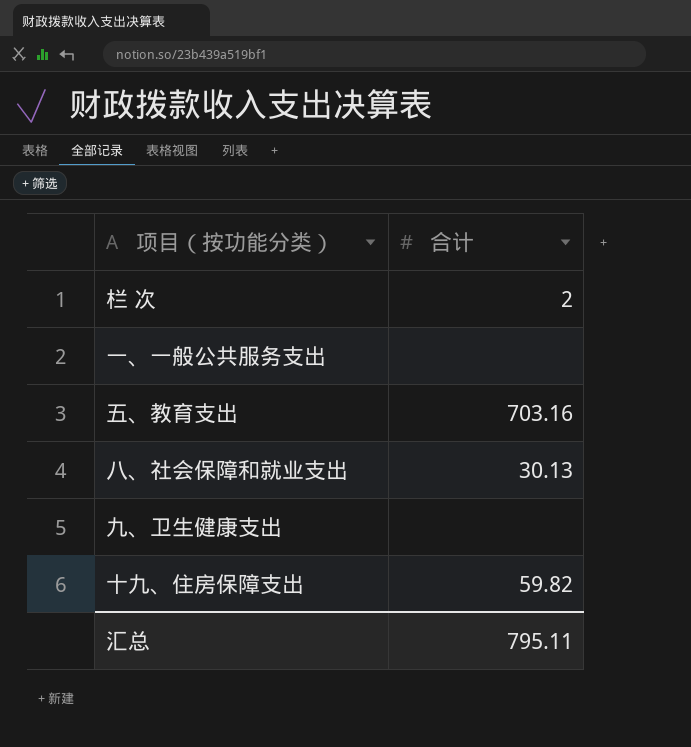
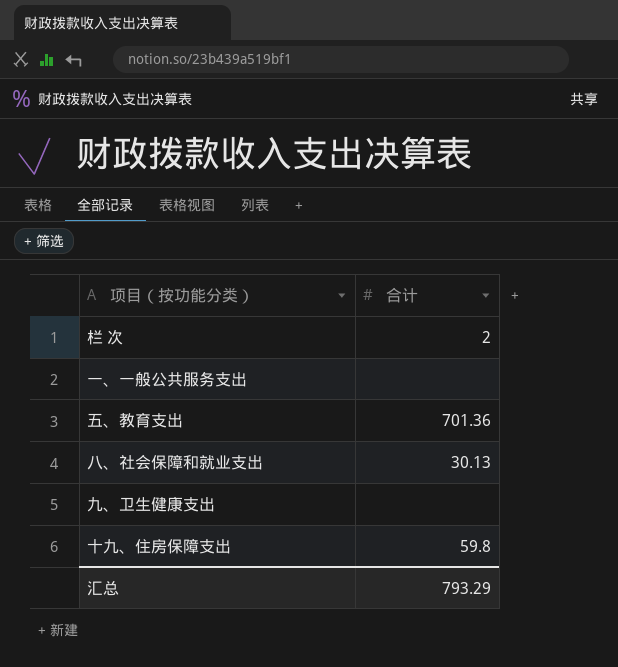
五、教育支出 | 合计: 703.16 -> 701.36
十九、住房保障支出 | 合计: 59.82 -> 59.8
汇总 | 合计: 795.11 -> 793.29

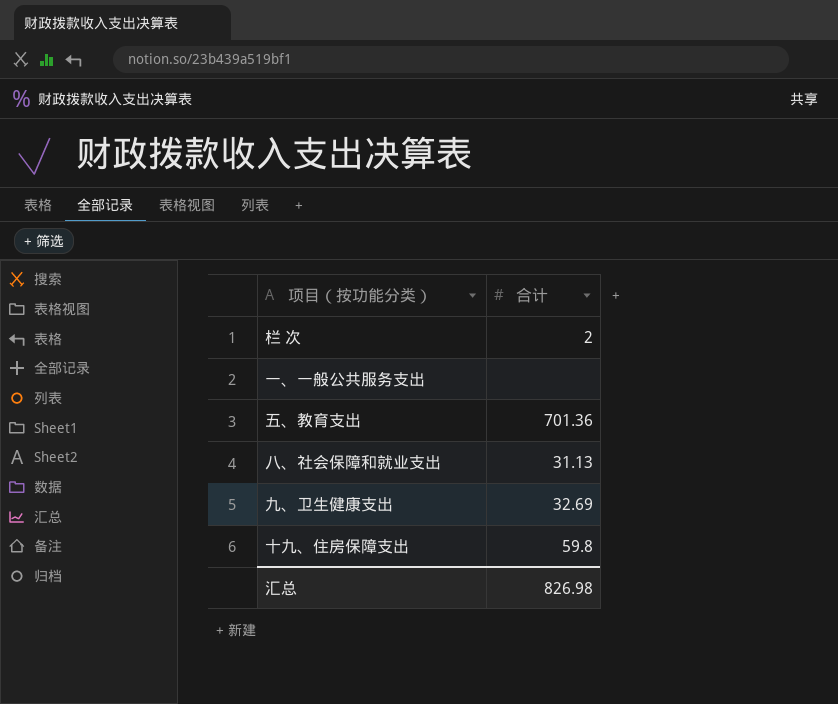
八、社会保障和就业支出 | 合计: 30.13 -> 31.13
九、卫生健康支出 | 合计: none -> 32.69
汇总 | 合计: 793.29 -> 826.98

